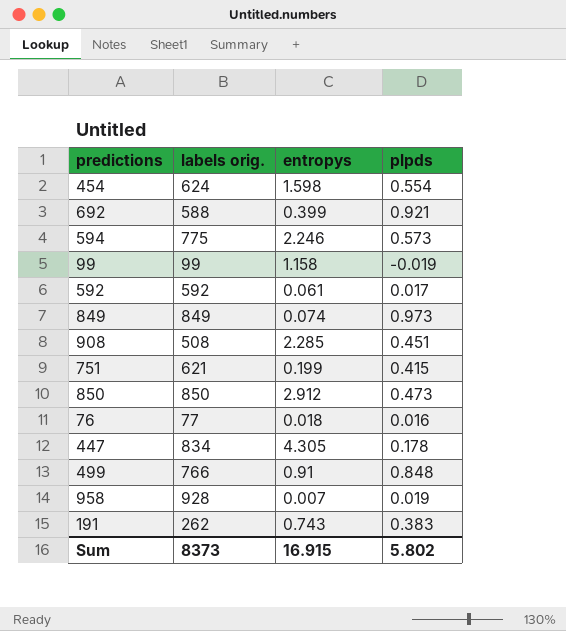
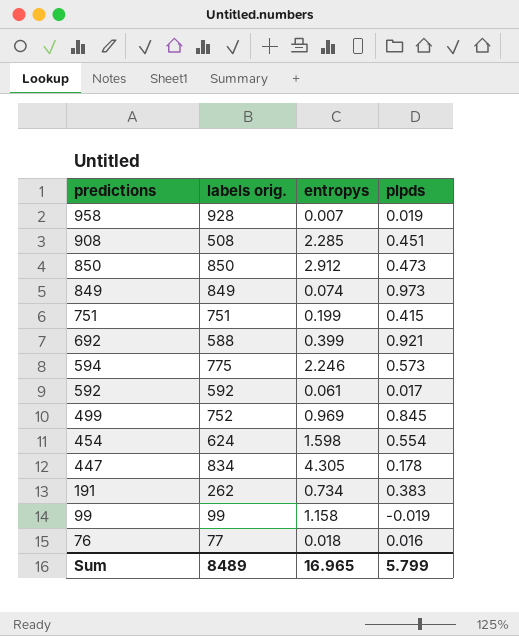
row order: none -> predictions descending
751 | labels orig.: 621 -> 751
499 | labels orig.: 766 -> 752
499 | entropys: 0.91 -> 0.969
499 | plpds: 0.848 -> 0.845
191 | entropys: 0.743 -> 0.734
Sum | labels orig.: 8373 -> 8489
Sum | entropys: 16.915 -> 16.965
Sum | plpds: 5.802 -> 5.799

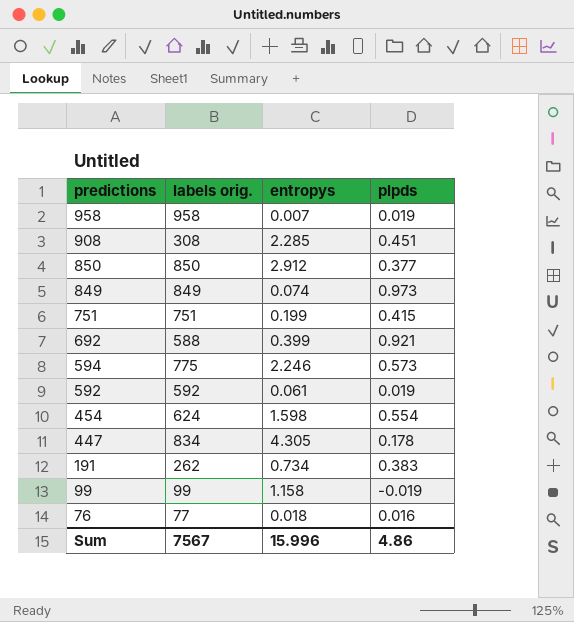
row 499: 752 | 0.969 | 0.845 -> none
958 | labels orig.: 928 -> 958
908 | labels orig.: 508 -> 308
850 | plpds: 0.473 -> 0.377
592 | plpds: 0.017 -> 0.019
Sum | labels orig.: 8489 -> 7567
Sum | entropys: 16.965 -> 15.996
Sum | plpds: 5.799 -> 4.86

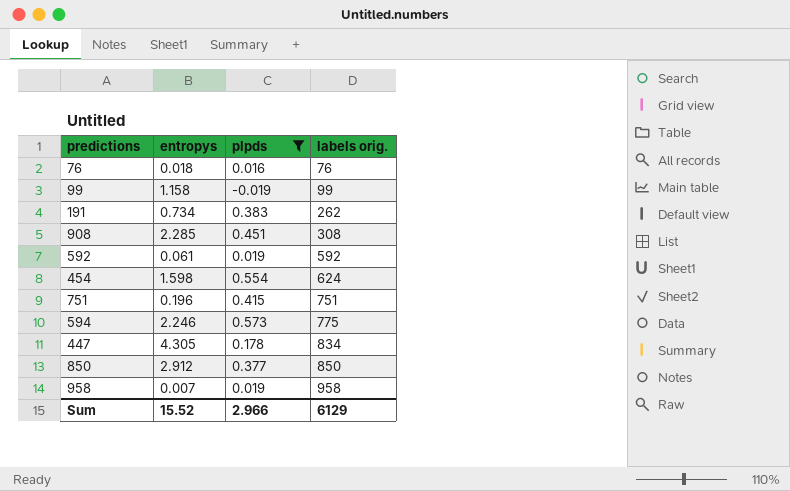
filter: none -> plpds <= 0.573
row order: predictions descending -> labels orig. ascending
column labels orig. | position: 2 -> 4
76 | labels orig.: 77 -> 76
751 | entropys: 0.199 -> 0.196
Sum | entropys: 15.996 -> 15.52
Sum | plpds: 4.86 -> 2.966
Sum | labels orig.: 7567 -> 6129

